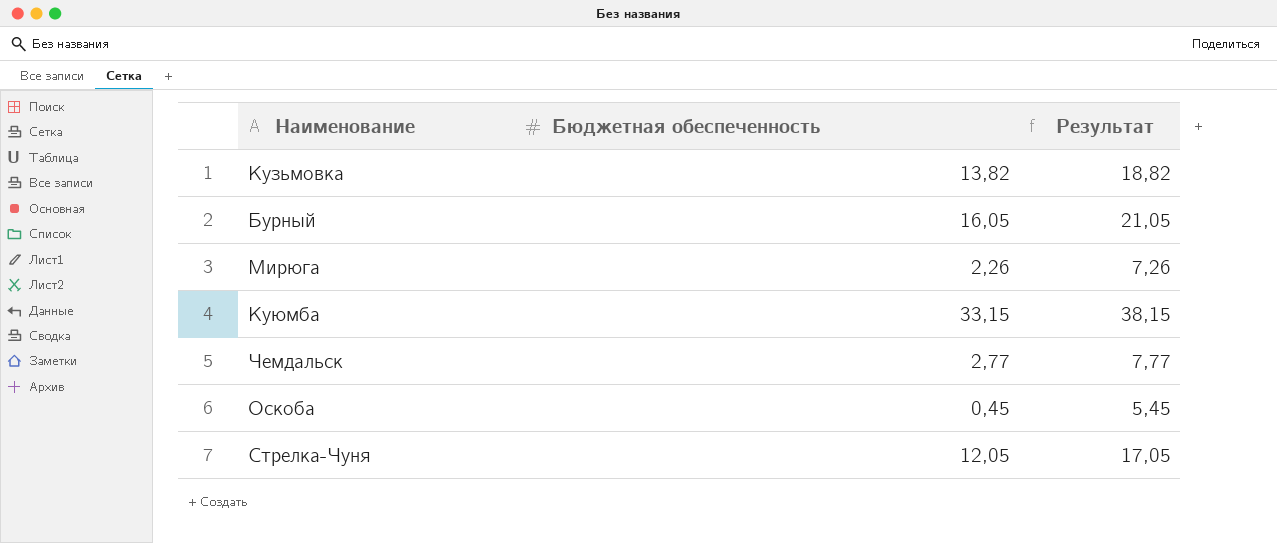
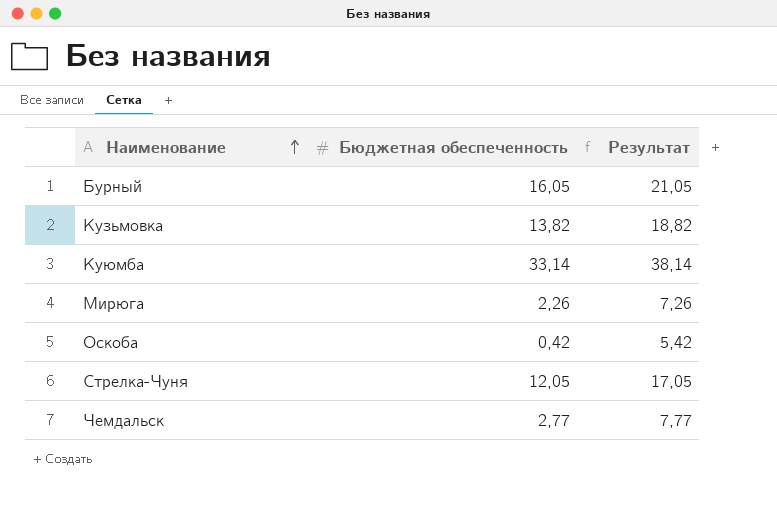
row order: none -> Наименование ascending
Куюмба | Бюджетная обеспеченность: 33,15 -> 33,14
Куюмба | Результат: 38,15 -> 38,14
Оскоба | Бюджетная обеспеченность: 0,45 -> 0,42
Оскоба | Результат: 5,45 -> 5,42

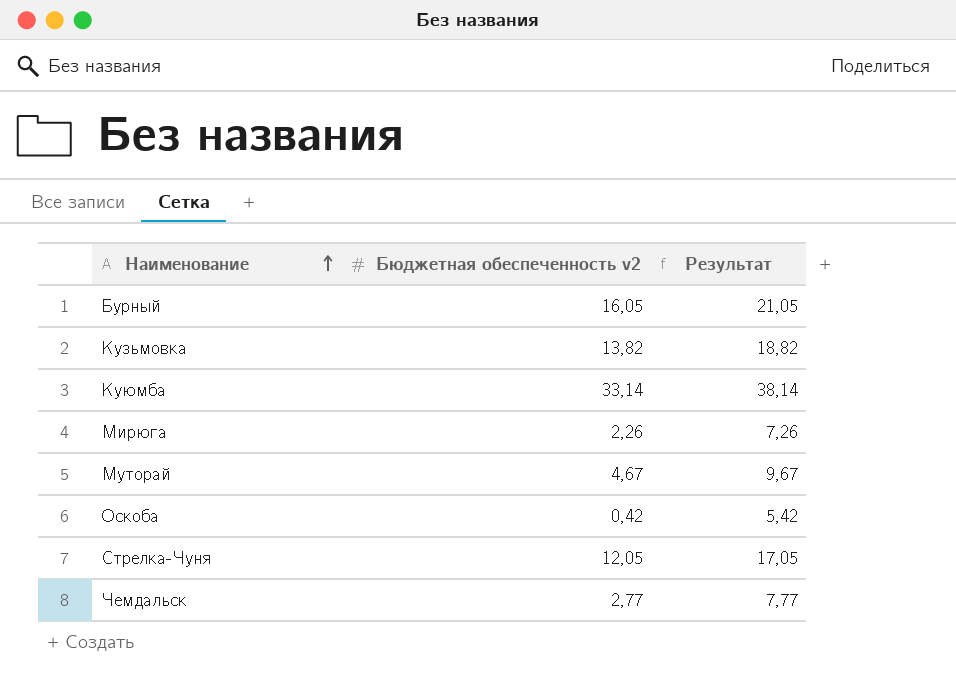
column name: Бюджетная обеспеченность -> Бюджетная обеспеченность v2
row Муторай: none -> 4,67 | 9,67

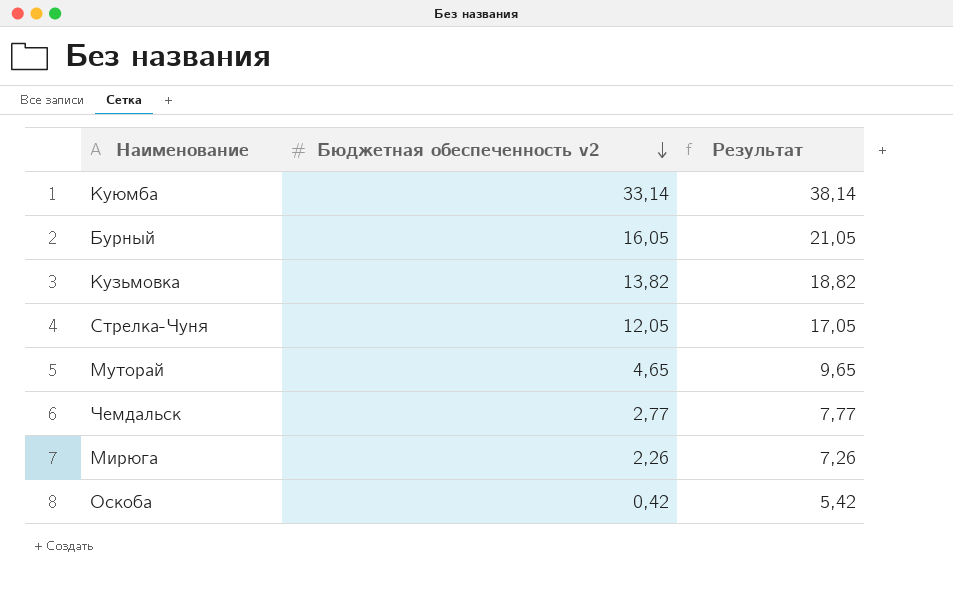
row order: Наименование ascending -> Бюджетная обеспеченность v2 descending
Муторай | Бюджетная обеспеченность v2: 4,67 -> 4,65
Муторай | Результат: 9,67 -> 9,65

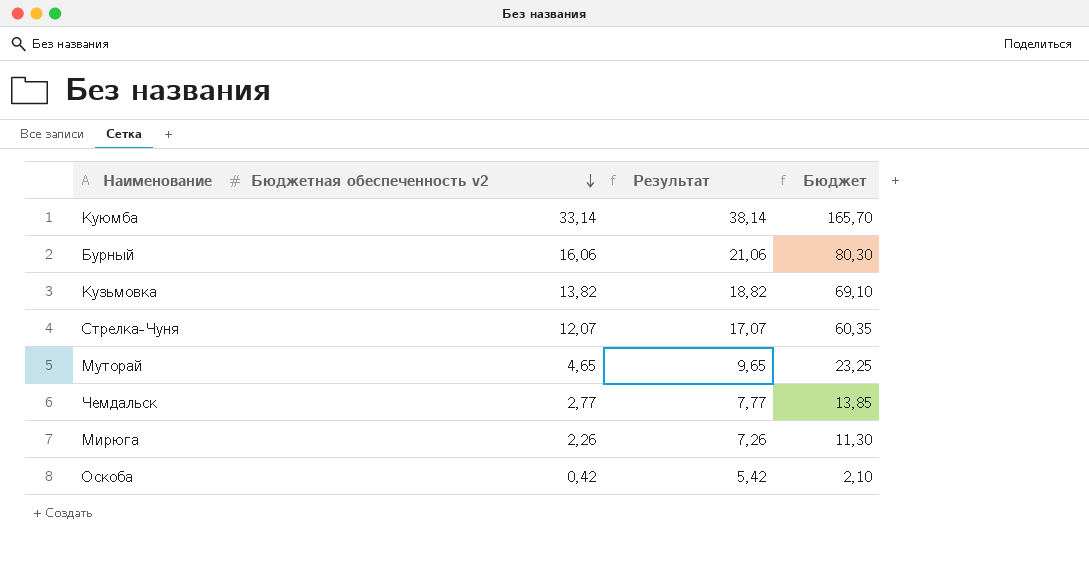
column Бюджет | formula: none -> [Бюджетная обеспеченность v2] * 5
Бурный | Бюджетная обеспеченность v2: 16,05 -> 16,06
Бурный | Результат: 21,05 -> 21,06
Стрелка-Чуня | Бюджетная обеспеченность v2: 12,05 -> 12,07
Стрелка-Чуня | Результат: 17,05 -> 17,07

